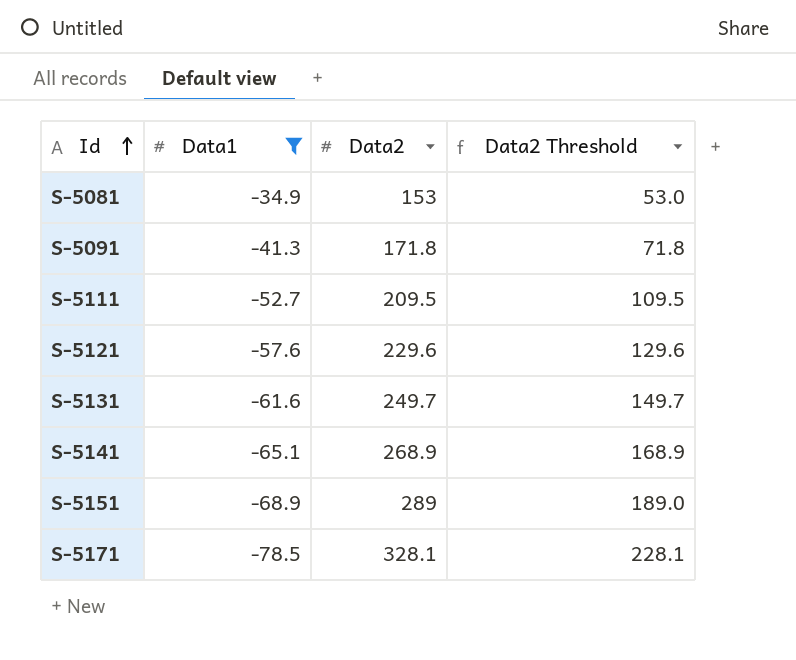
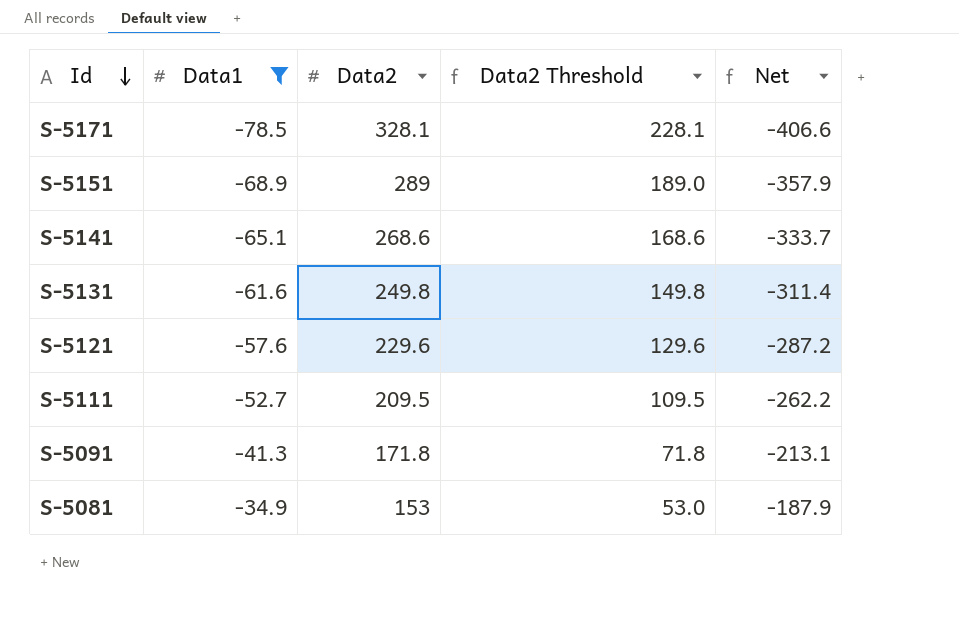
row order: Id ascending -> Id descending
column Net | formula: none -> [Data1] - [Data2]
S-5141 | Data2: 268.9 -> 268.6
S-5141 | Data2 Threshold: 168.9 -> 168.6
S-5131 | Data2: 249.7 -> 249.8
S-5131 | Data2 Threshold: 149.7 -> 149.8

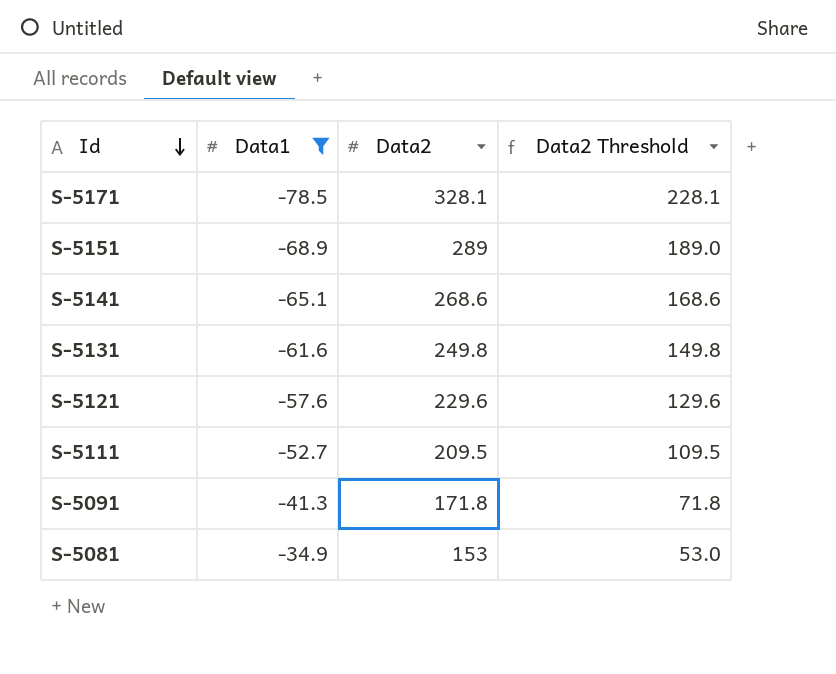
column Net | formula: [Data1] - [Data2] -> none

